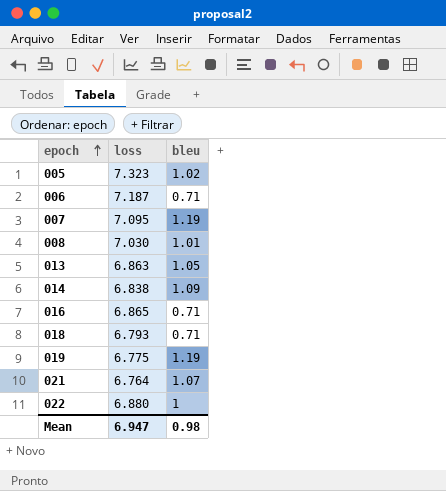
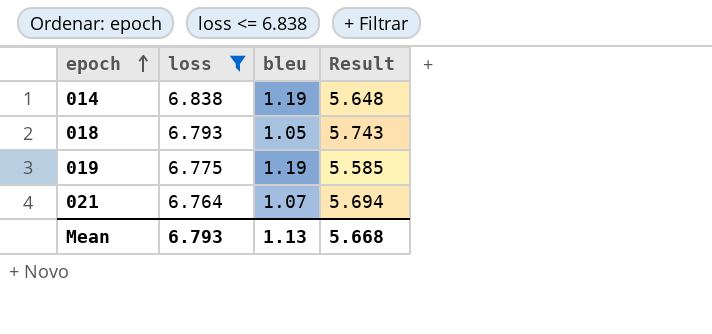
filter: none -> loss <= 6.838
column Result | formula: none -> [loss] - [bleu]
014 | bleu: 1.09 -> 1.19
018 | bleu: 0.71 -> 1.05
Mean | loss: 6.947 -> 6.793
Mean | bleu: 0.98 -> 1.13

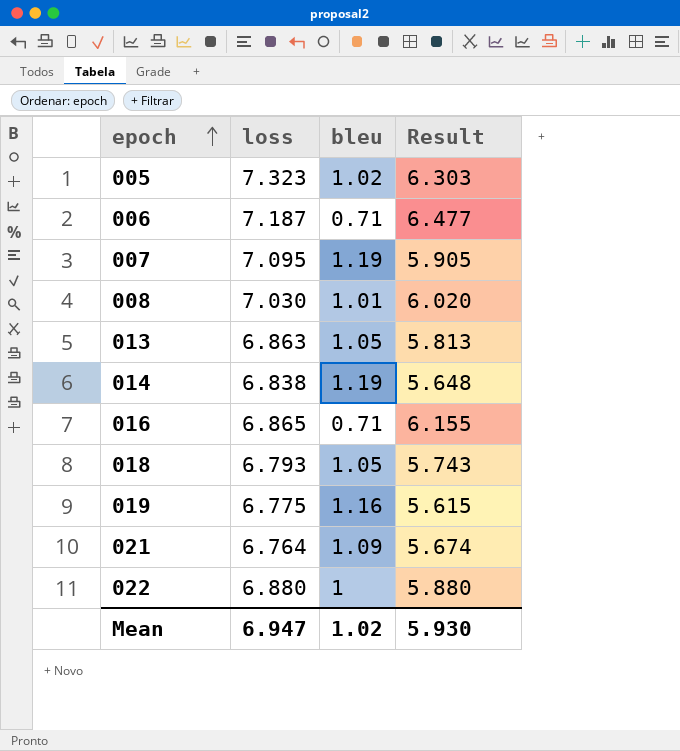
filter: loss <= 6.838 -> none
019 | bleu: 1.19 -> 1.16
019 | Result: 5.585 -> 5.615
021 | bleu: 1.07 -> 1.09
021 | Result: 5.694 -> 5.674
Mean | loss: 6.793 -> 6.947
Mean | bleu: 1.13 -> 1.02
Mean | Result: 5.668 -> 5.930

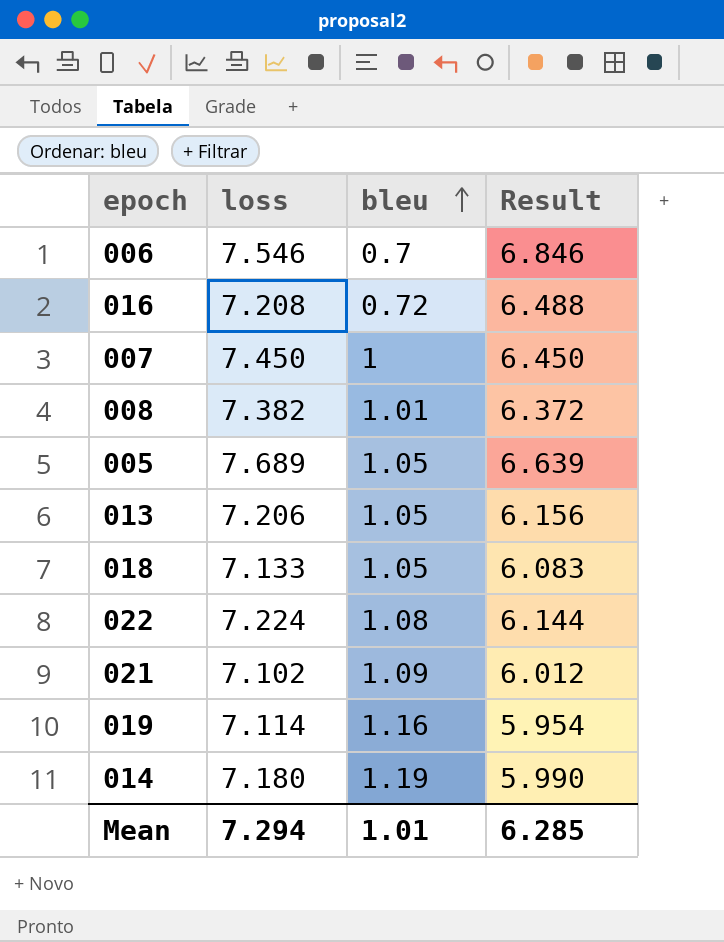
row order: epoch ascending -> bleu ascending
006 | loss: 7.187 -> 7.546
006 | bleu: 0.71 -> 0.7
006 | Result: 6.477 -> 6.846
016 | loss: 6.865 -> 7.208
016 | bleu: 0.71 -> 0.72
016 | Result: 6.155 -> 6.488
007 | loss: 7.095 -> 7.450
007 | bleu: 1.19 -> 1
007 | Result: 5.905 -> 6.450
008 | loss: 7.030 -> 7.382
008 | Result: 6.020 -> 6.372
005 | loss: 7.323 -> 7.689
005 | bleu: 1.02 -> 1.05
005 | Result: 6.303 -> 6.639
013 | loss: 6.863 -> 7.206
013 | Result: 5.813 -> 6.156
018 | loss: 6.793 -> 7.133
018 | Result: 5.743 -> 6.083
022 | loss: 6.880 -> 7.224
022 | bleu: 1 -> 1.08
022 | Result: 5.880 -> 6.144
021 | loss: 6.764 -> 7.102
021 | Result: 5.674 -> 6.012
019 | loss: 6.775 -> 7.114
019 | Result: 5.615 -> 5.954
014 | loss: 6.838 -> 7.180
014 | Result: 5.648 -> 5.990
Mean | loss: 6.947 -> 7.294
Mean | bleu: 1.02 -> 1.01
Mean | Result: 5.930 -> 6.285

